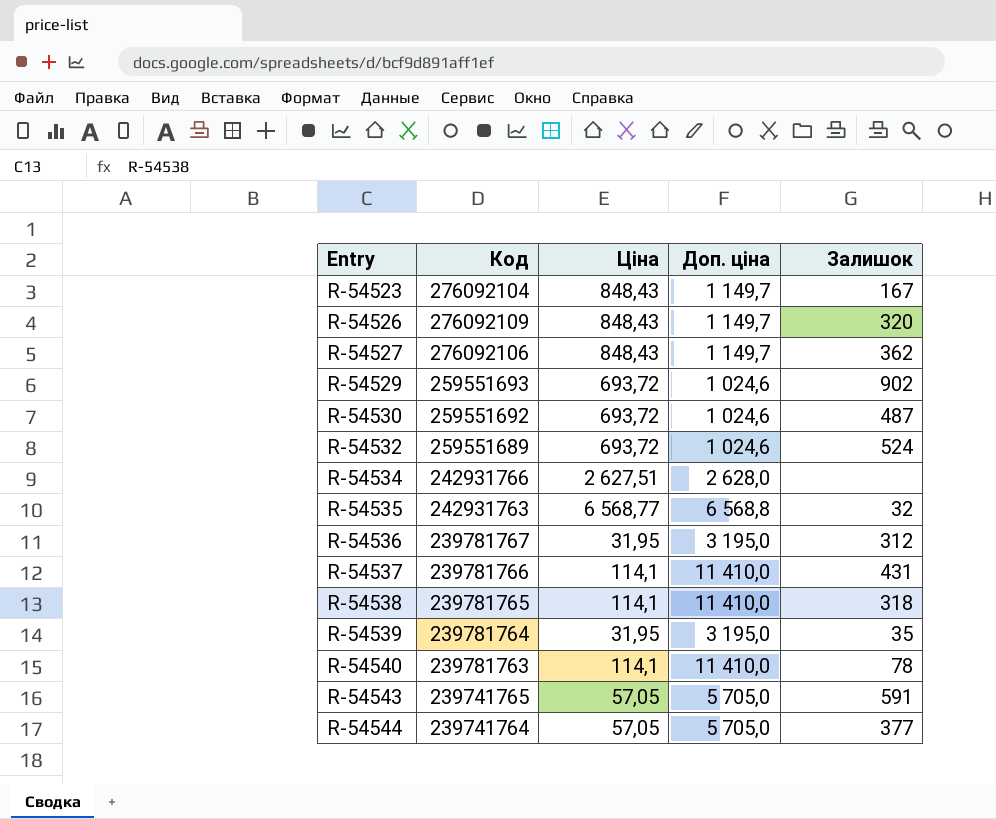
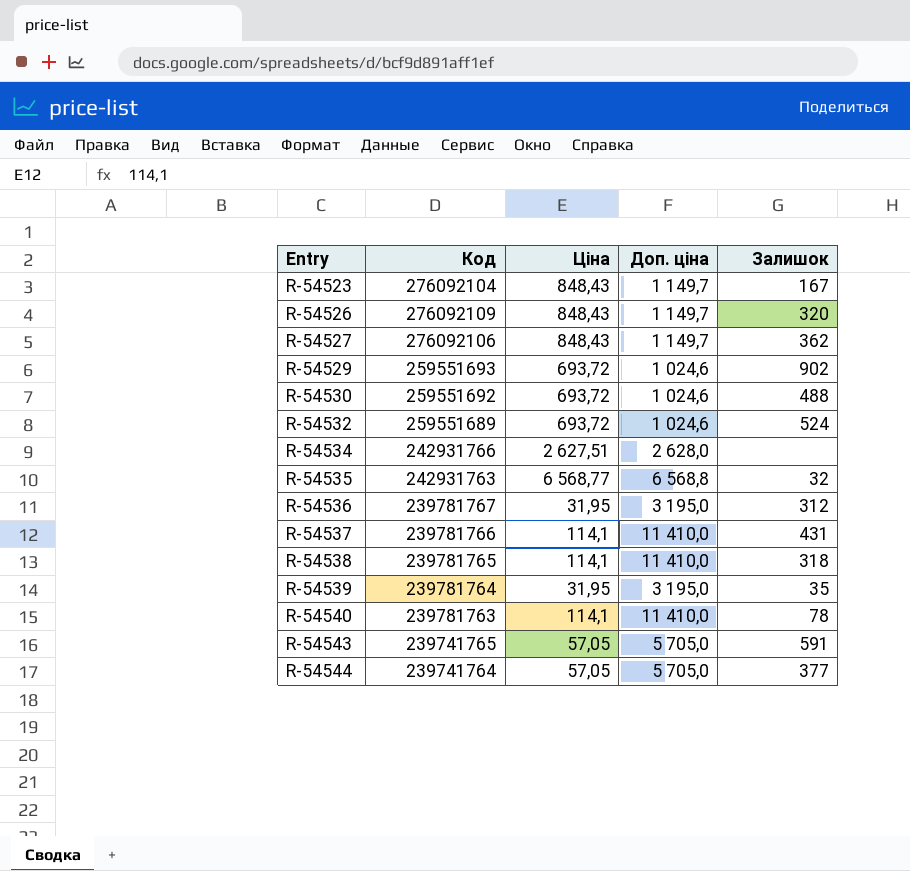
R-54530 | Залишок: 487 -> 488

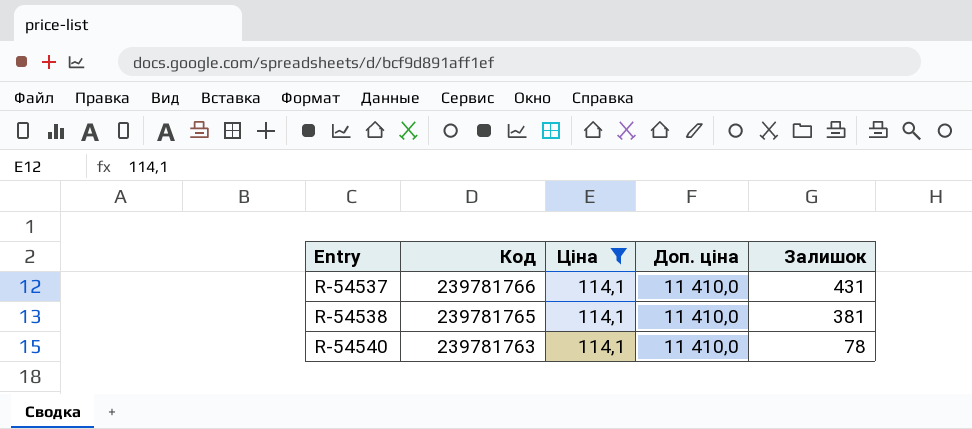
filter: none -> Ціна = 114,1
R-54538 | Залишок: 318 -> 381

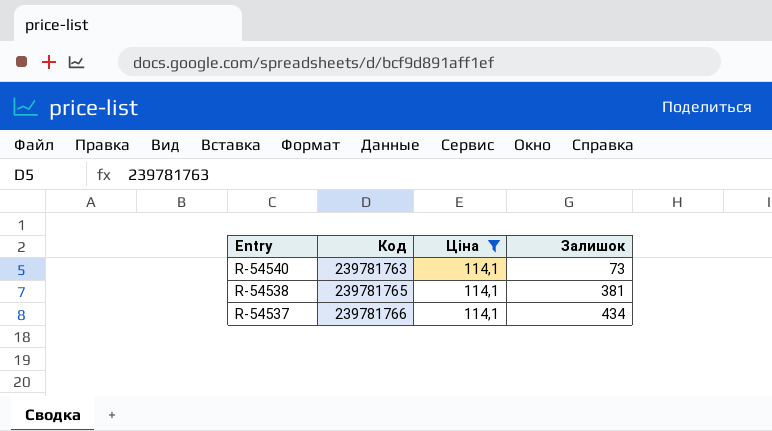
row order: Entry ascending -> Entry descending
column Доп. ціна | position: 4 -> none
R-54540 | Залишок: 78 -> 73
R-54537 | Залишок: 431 -> 434

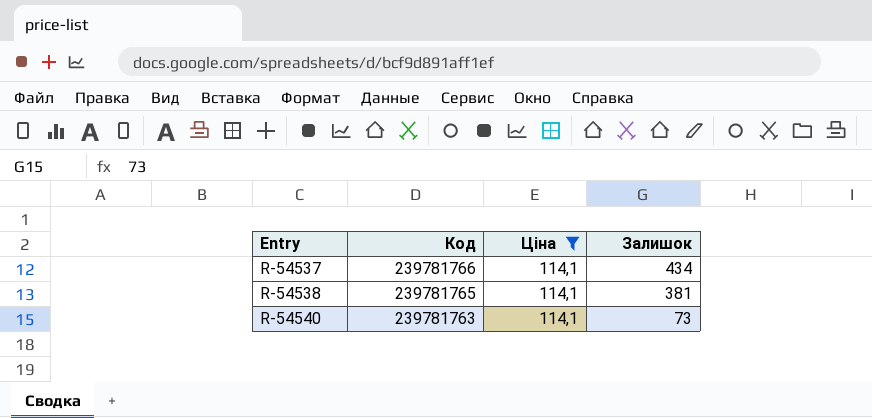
row order: Entry descending -> Entry ascending

